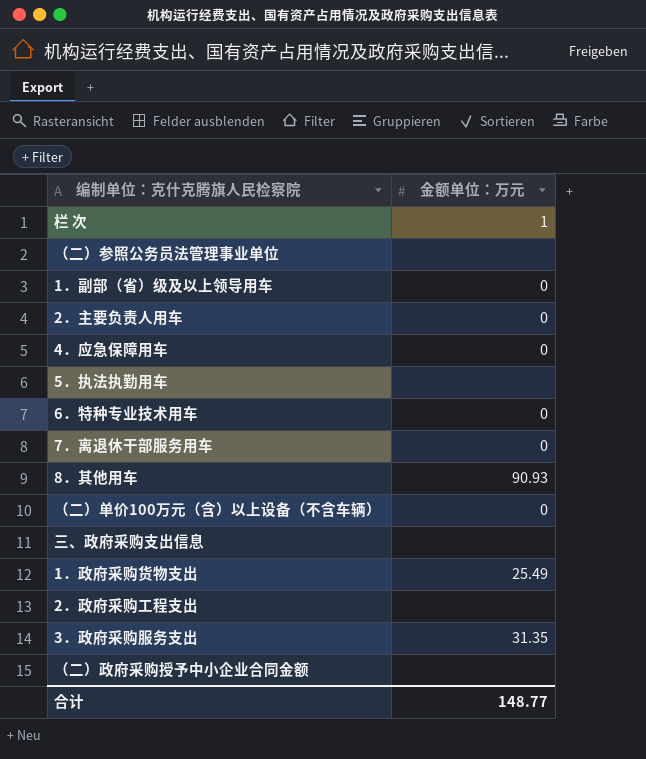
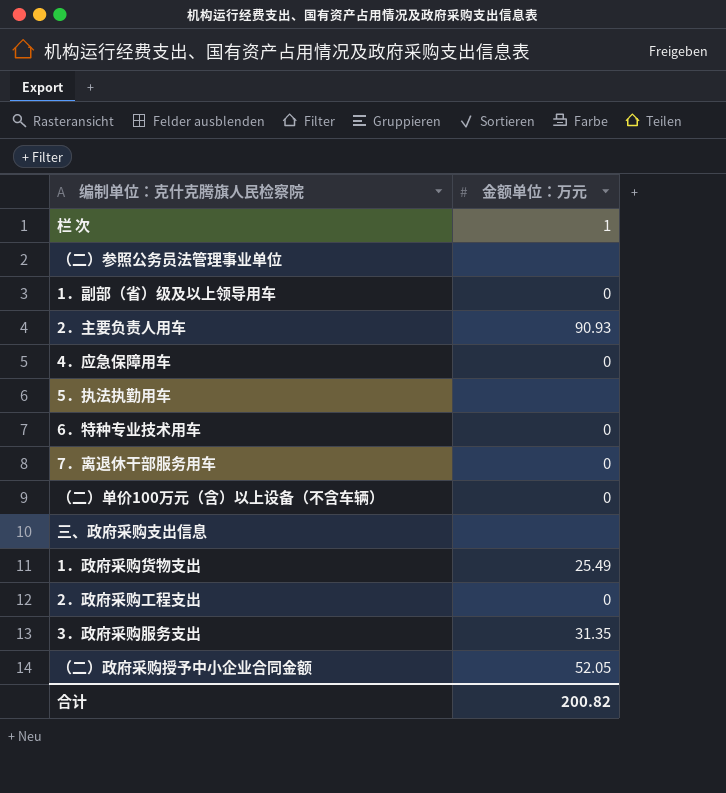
row 8．其他用车: 90.93 -> none
2．主要负责人用车 | 金额单位：万元: 0 -> 90.93
2．政府采购工程支出 | 金额单位：万元: none -> 0
（二）政府采购授予中小企业合同金额 | 金额单位：万元: none -> 52.05
合计 | 金额单位：万元: 148.77 -> 200.82

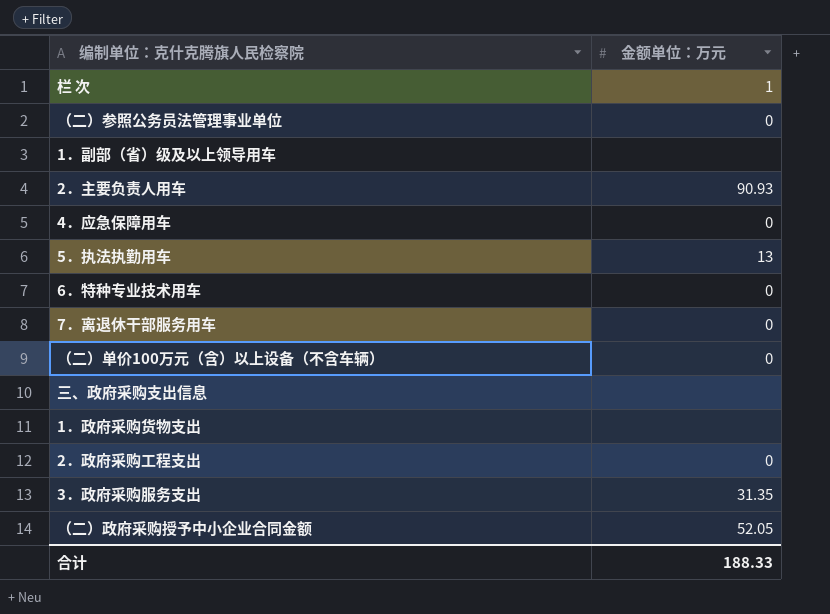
（二）参照公务员法管理事业单位 | 金额单位：万元: none -> 0
1．副部（省）级及以上领导用车 | 金额单位：万元: 0 -> none
5．执法执勤用车 | 金额单位：万元: none -> 13
1．政府采购货物支出 | 金额单位：万元: 25.49 -> none
合计 | 金额单位：万元: 200.82 -> 188.33

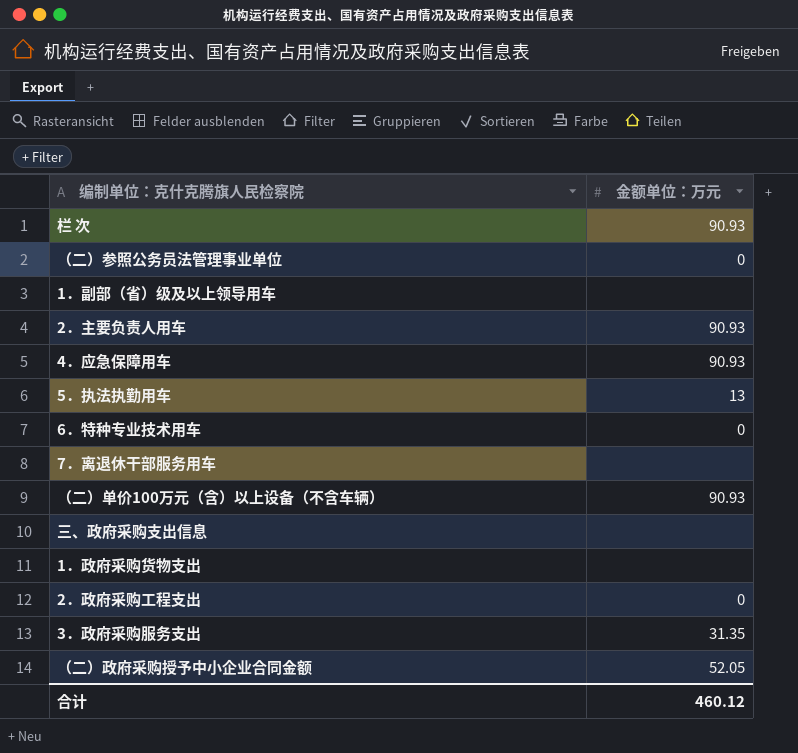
栏 次 | 金额单位：万元: 1 -> 90.93
4．应急保障用车 | 金额单位：万元: 0 -> 90.93
7．离退休干部服务用车 | 金额单位：万元: 0 -> none
（二）单价100万元（含）以上设备（不含车辆） | 金额单位：万元: 0 -> 90.93
合计 | 金额单位：万元: 188.33 -> 460.12

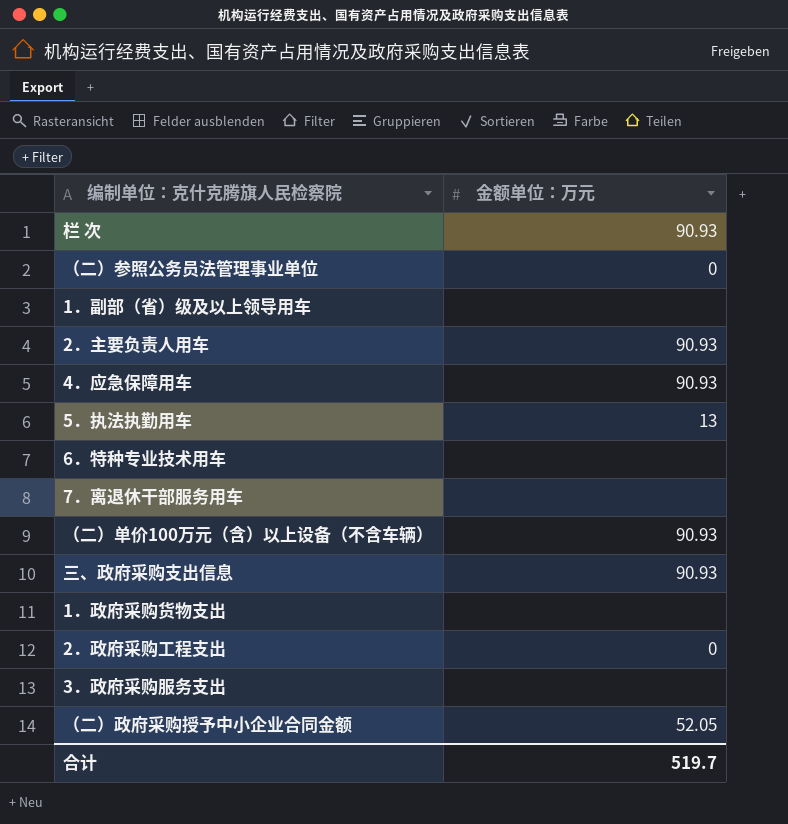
6．特种专业技术用车 | 金额单位：万元: 0 -> none
三、政府采购支出信息 | 金额单位：万元: none -> 90.93
3．政府采购服务支出 | 金额单位：万元: 31.35 -> none
合计 | 金额单位：万元: 460.12 -> 519.7

